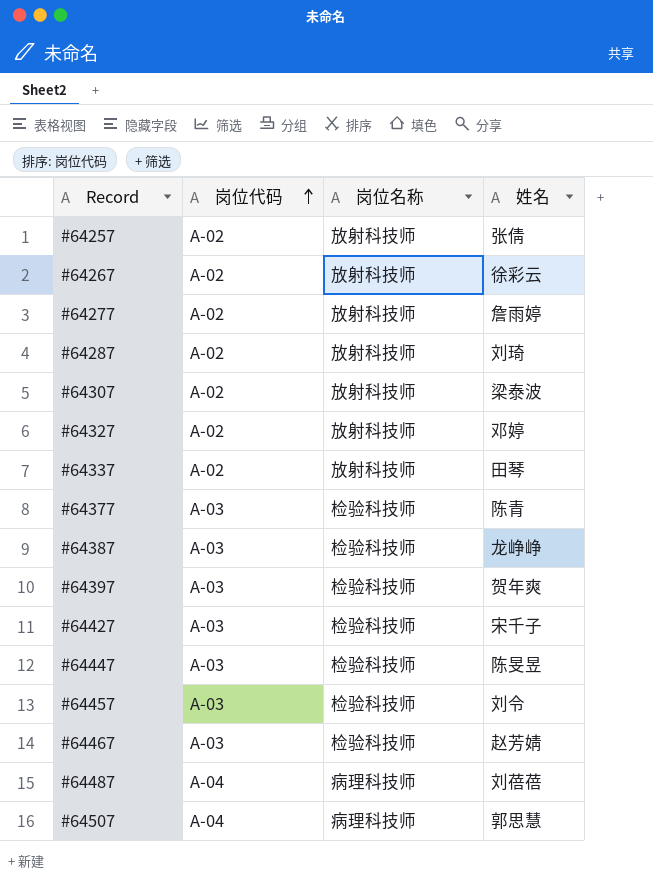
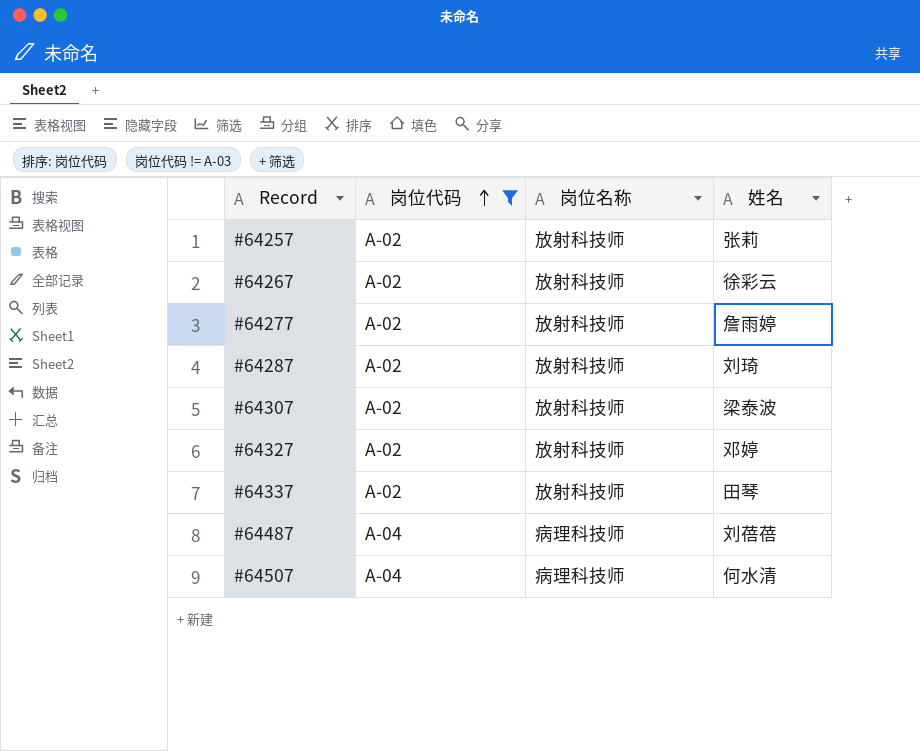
filter: none -> 岗位代码 != A-03
#64257 | 姓名: 张倩 -> 张莉
#64507 | 姓名: 郭思慧 -> 何水清

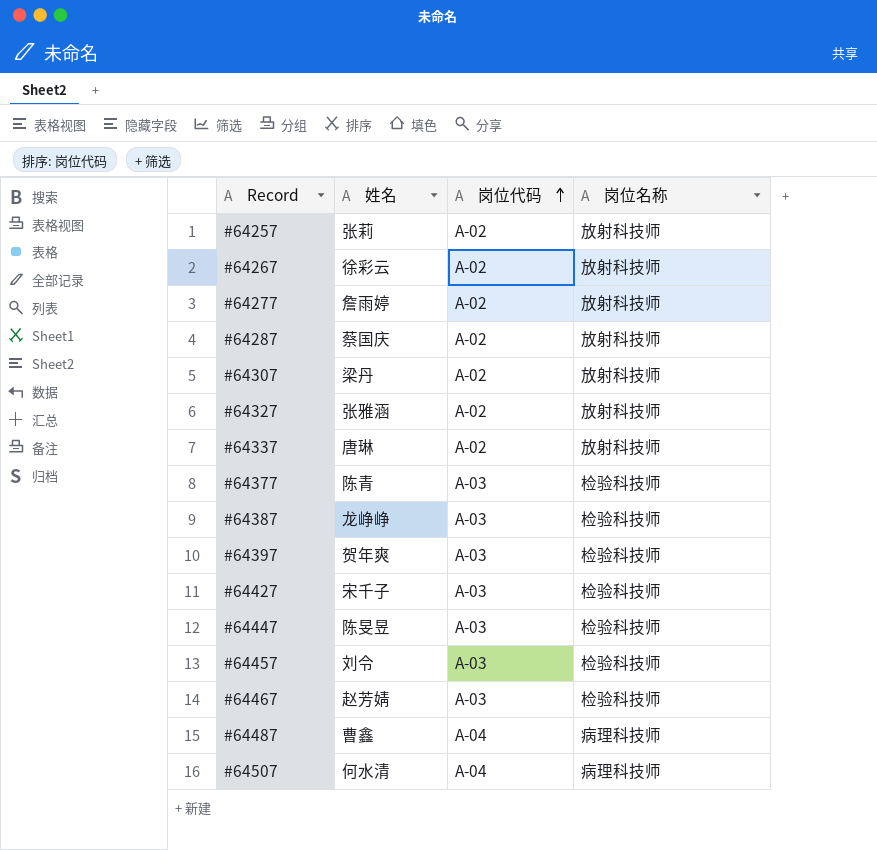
filter: 岗位代码 != A-03 -> none
column 姓名 | position: 4 -> 2
#64287 | 姓名: 刘琦 -> 蔡国庆
#64307 | 姓名: 梁泰波 -> 梁丹
#64327 | 姓名: 邓婷 -> 张雅涵
#64337 | 姓名: 田琴 -> 唐琳
#64487 | 姓名: 刘蓓蓓 -> 曹鑫

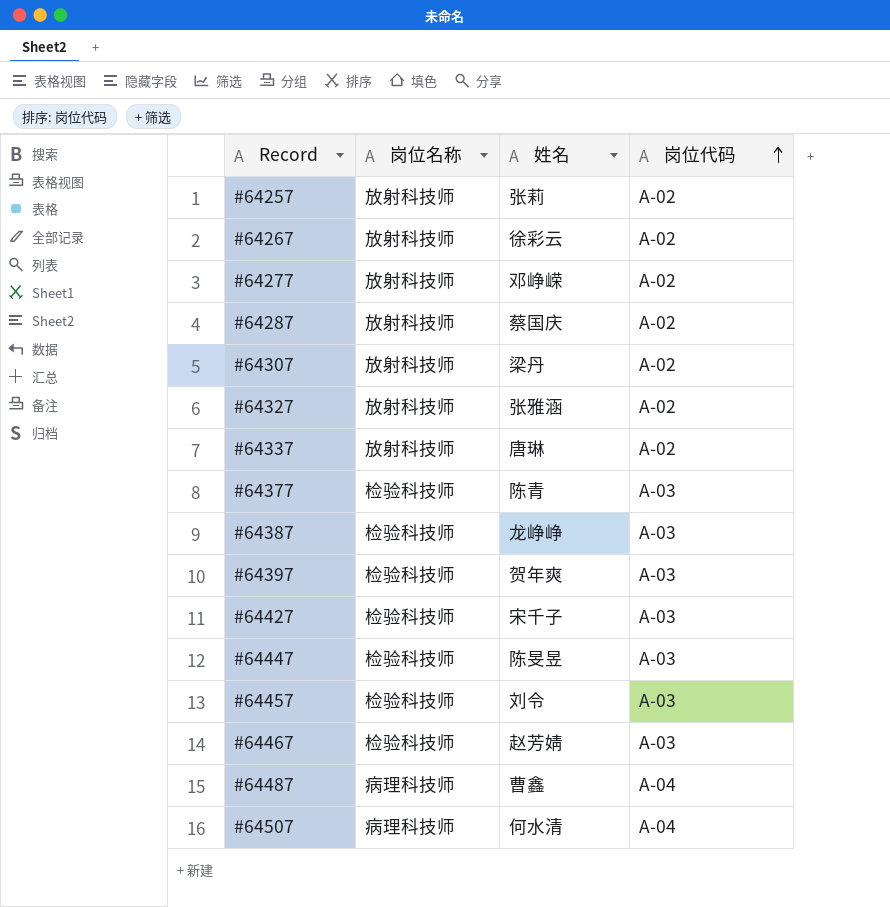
column 岗位名称 | position: 4 -> 2
#64277 | 姓名: 詹雨婷 -> 邓峥嵘

